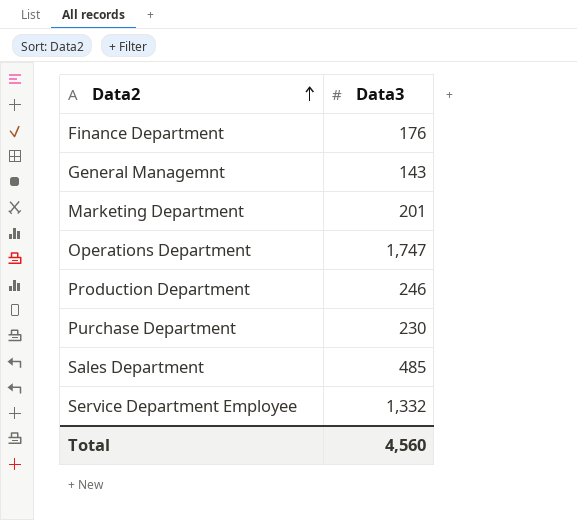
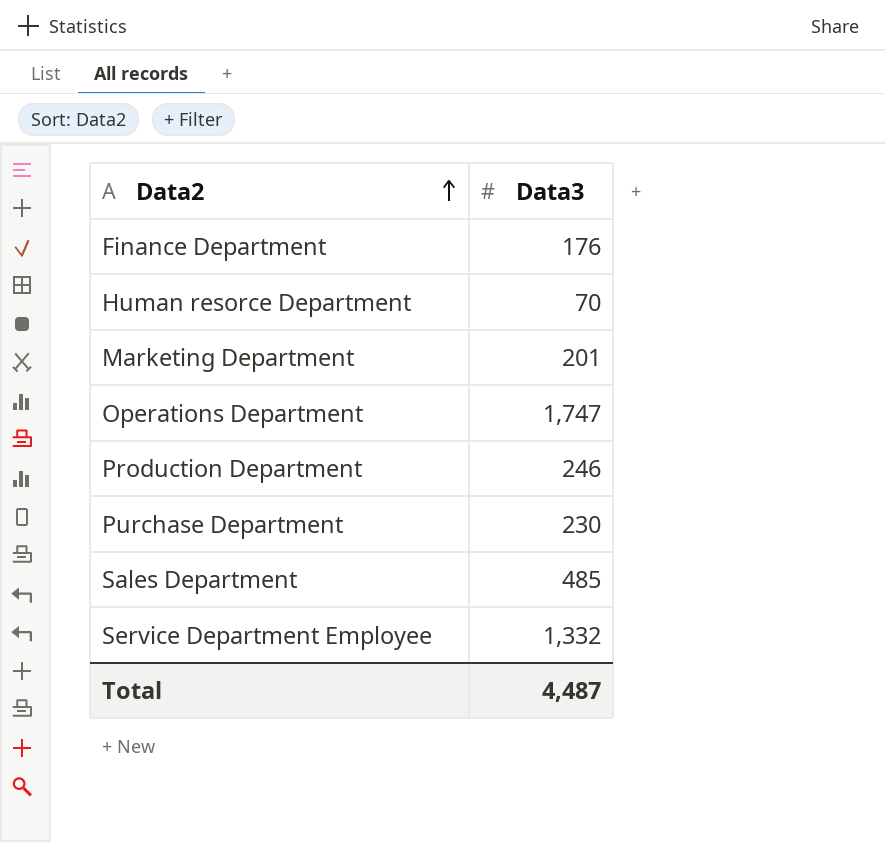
row General Managemnt: 143 -> none
row Human resorce Department: none -> 70
Total | Data3: 4,560 -> 4,487

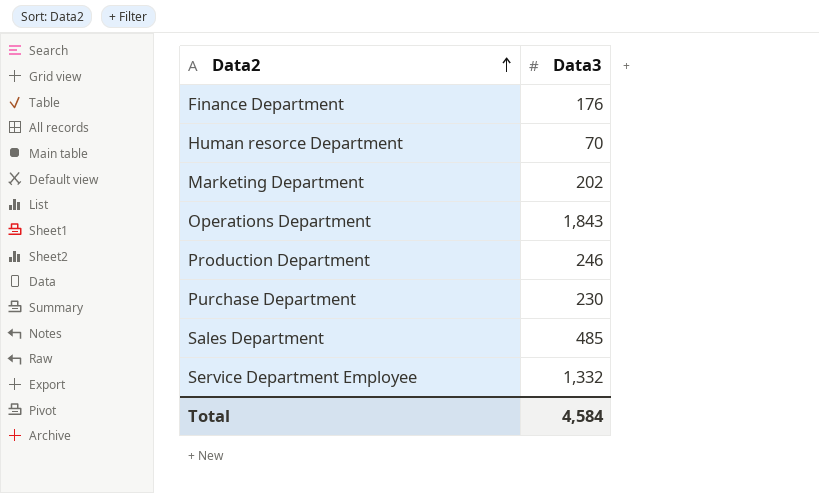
Marketing Department | Data3: 201 -> 202
Operations Department | Data3: 1,747 -> 1,843
Total | Data3: 4,487 -> 4,584

